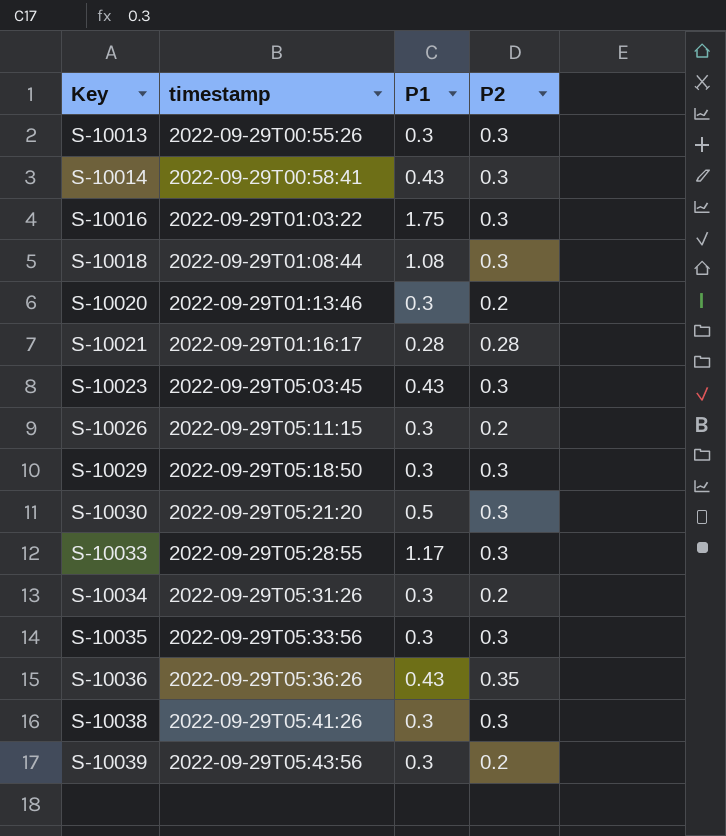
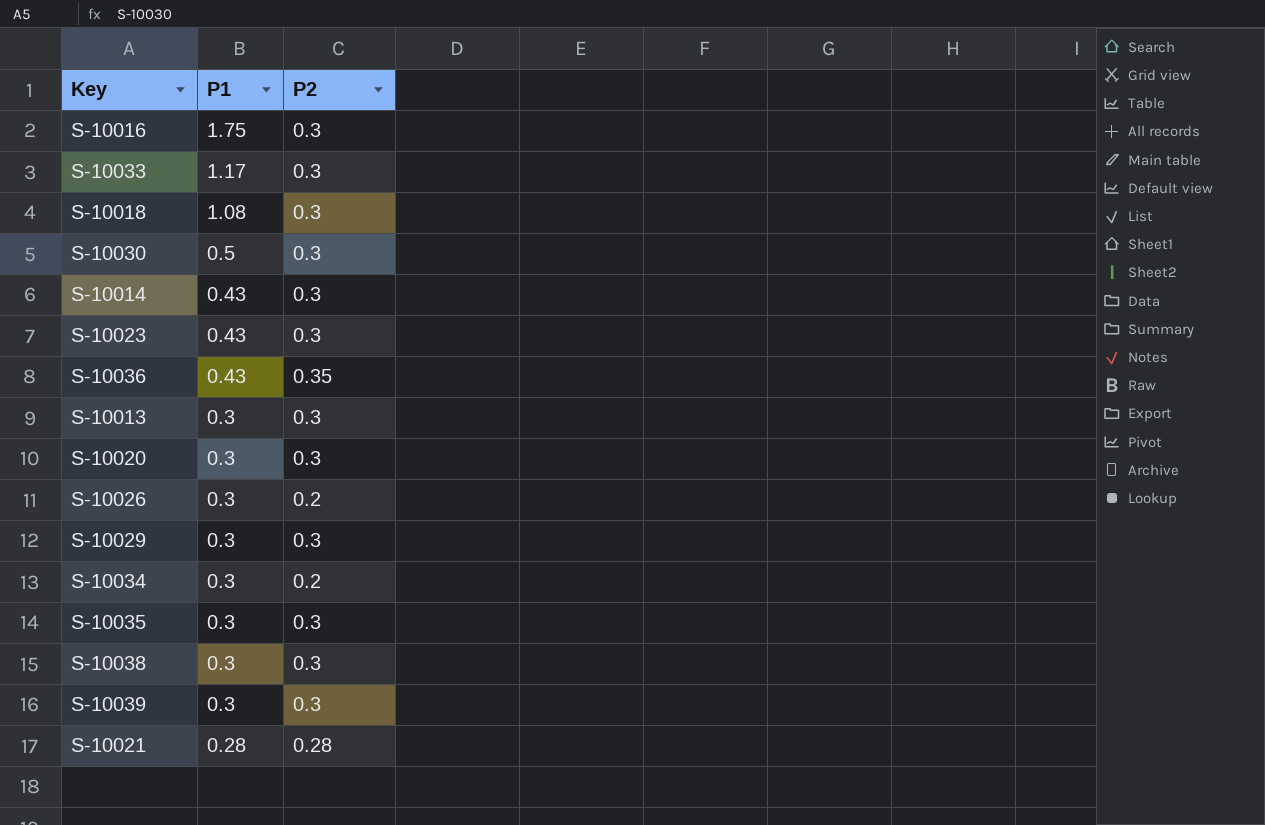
row order: Key ascending -> P1 descending
column timestamp | position: 2 -> none
S-10020 | P2: 0.2 -> 0.3
S-10039 | P2: 0.2 -> 0.3

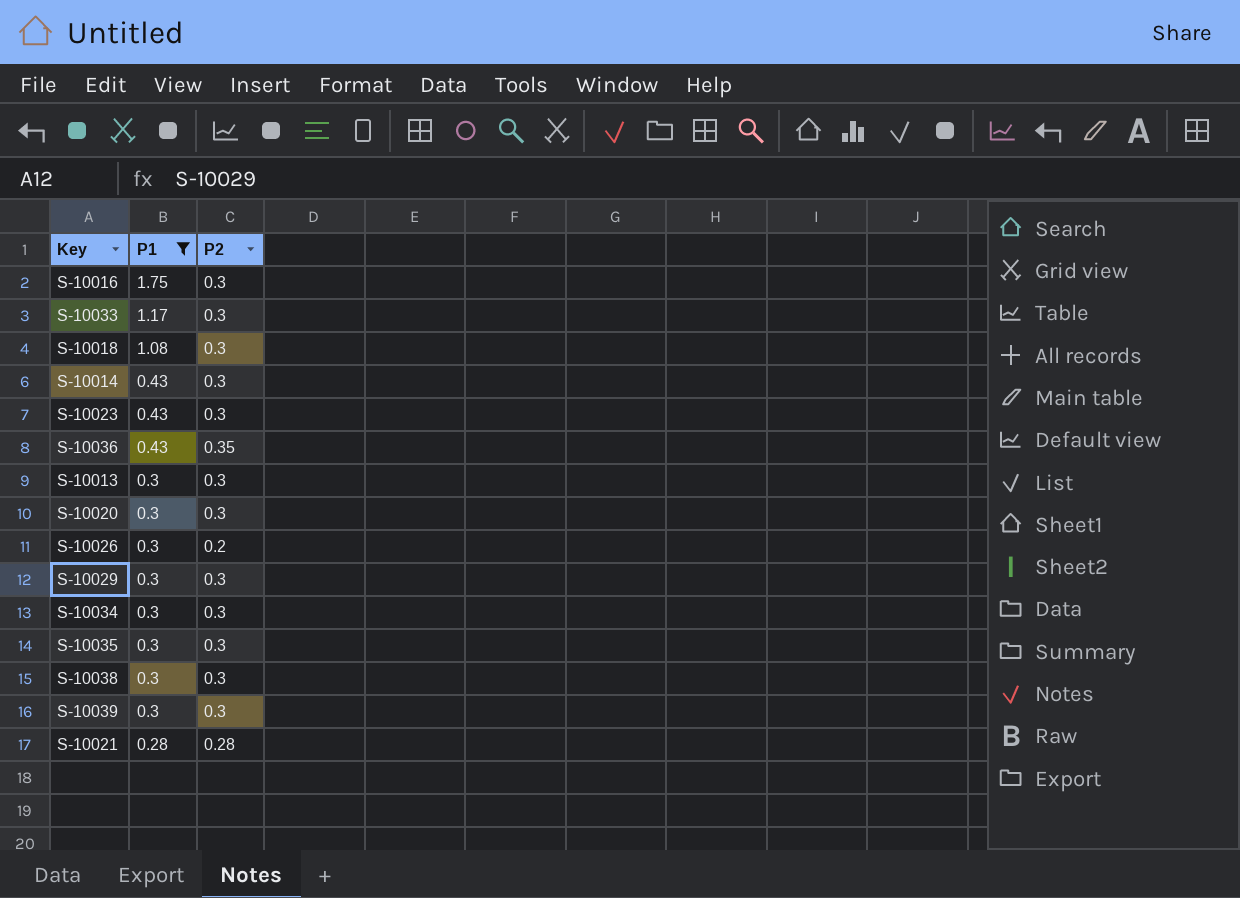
filter: none -> P1 != 0.5
S-10034 | P2: 0.2 -> 0.3

